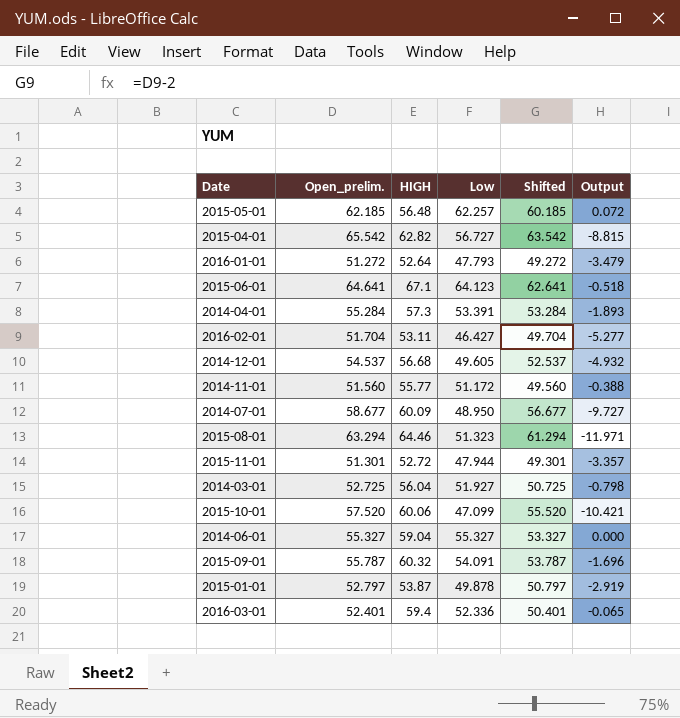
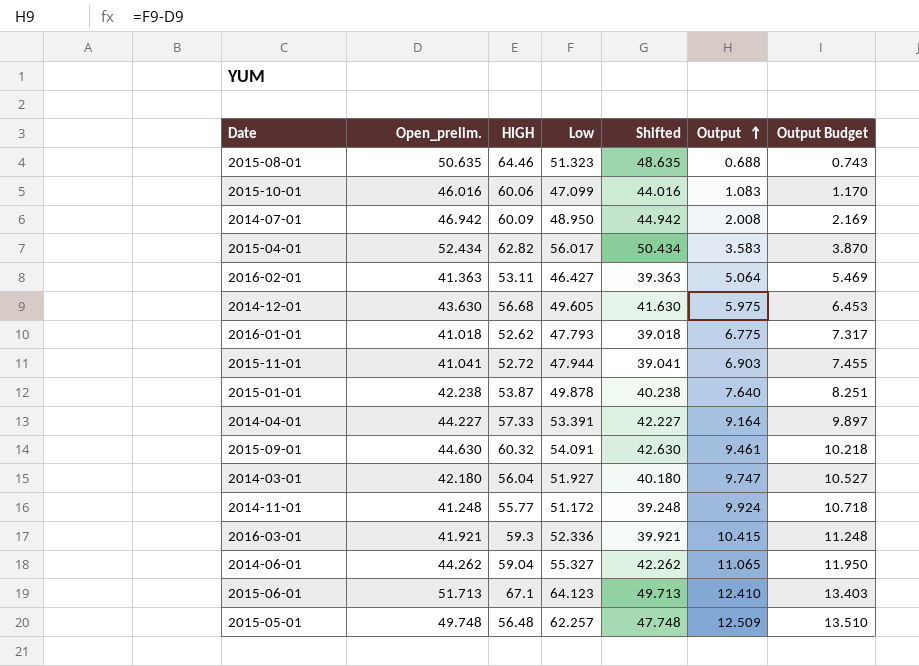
row order: none -> Output ascending
column Output Budget | formula: none -> [Output] * 1.08
2015-08-01 | Open_prelim.: 63.294 -> 50.635
2015-08-01 | Shifted: 61.294 -> 48.635
2015-08-01 | Output: -11.971 -> 0.688
2015-10-01 | Open_prelim.: 57.520 -> 46.016
2015-10-01 | Shifted: 55.520 -> 44.016
2015-10-01 | Output: -10.421 -> 1.083
2014-07-01 | Open_prelim.: 58.677 -> 46.942
2014-07-01 | Shifted: 56.677 -> 44.942
2014-07-01 | Output: -9.727 -> 2.008
2015-04-01 | Open_prelim.: 65.542 -> 52.434
2015-04-01 | Low: 56.727 -> 56.017
2015-04-01 | Shifted: 63.542 -> 50.434
2015-04-01 | Output: -8.815 -> 3.583
2016-02-01 | Open_prelim.: 51.704 -> 41.363
2016-02-01 | Shifted: 49.704 -> 39.363
2016-02-01 | Output: -5.277 -> 5.064
2014-12-01 | Open_prelim.: 54.537 -> 43.630
2014-12-01 | Shifted: 52.537 -> 41.630
2014-12-01 | Output: -4.932 -> 5.975
2016-01-01 | Open_prelim.: 51.272 -> 41.018
2016-01-01 | HIGH: 52.64 -> 52.62
2016-01-01 | Shifted: 49.272 -> 39.018
2016-01-01 | Output: -3.479 -> 6.775
2015-11-01 | Open_prelim.: 51.301 -> 41.041
2015-11-01 | Shifted: 49.301 -> 39.041
2015-11-01 | Output: -3.357 -> 6.903
2015-01-01 | Open_prelim.: 52.797 -> 42.238
2015-01-01 | Shifted: 50.797 -> 40.238
2015-01-01 | Output: -2.919 -> 7.640
2014-04-01 | Open_prelim.: 55.284 -> 44.227
2014-04-01 | HIGH: 57.3 -> 57.33
2014-04-01 | Shifted: 53.284 -> 42.227
2014-04-01 | Output: -1.893 -> 9.164
2015-09-01 | Open_prelim.: 55.787 -> 44.630
2015-09-01 | Shifted: 53.787 -> 42.630
2015-09-01 | Output: -1.696 -> 9.461
2014-03-01 | Open_prelim.: 52.725 -> 42.180
2014-03-01 | Shifted: 50.725 -> 40.180
2014-03-01 | Output: -0.798 -> 9.747
2014-11-01 | Open_prelim.: 51.560 -> 41.248
2014-11-01 | Shifted: 49.560 -> 39.248
2014-11-01 | Output: -0.388 -> 9.924
2016-03-01 | Open_prelim.: 52.401 -> 41.921
2016-03-01 | HIGH: 59.4 -> 59.3
2016-03-01 | Shifted: 50.401 -> 39.921
2016-03-01 | Output: -0.065 -> 10.415
2014-06-01 | Open_prelim.: 55.327 -> 44.262
2014-06-01 | Shifted: 53.327 -> 42.262
2014-06-01 | Output: 0.000 -> 11.065
2015-06-01 | Open_prelim.: 64.641 -> 51.713
2015-06-01 | Shifted: 62.641 -> 49.713
2015-06-01 | Output: -0.518 -> 12.410
2015-05-01 | Open_prelim.: 62.185 -> 49.748
2015-05-01 | Shifted: 60.185 -> 47.748
2015-05-01 | Output: 0.072 -> 12.509

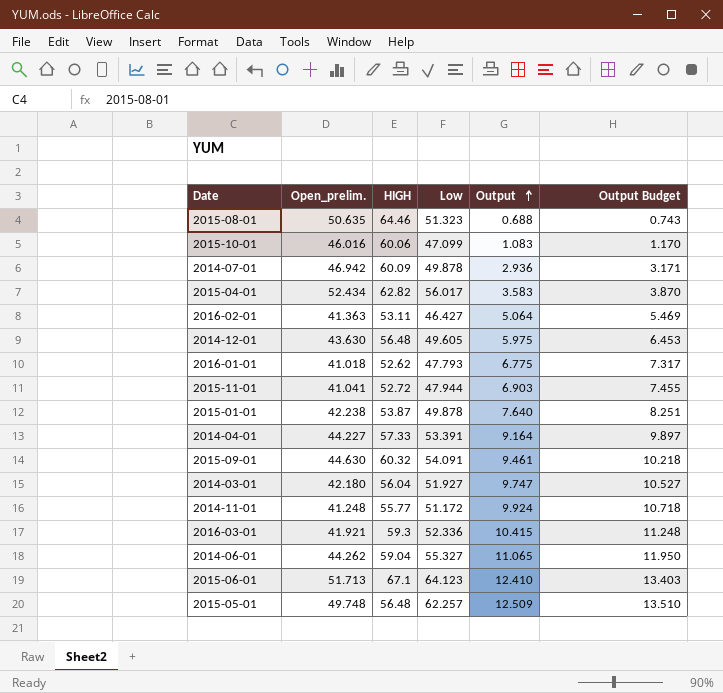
column Shifted | formula: [Open_prelim.] - 2 -> none
2014-07-01 | Low: 48.950 -> 49.878
2014-07-01 | Output: 2.008 -> 2.936
2014-07-01 | Output Budget: 2.169 -> 3.171
2014-12-01 | HIGH: 56.68 -> 56.48

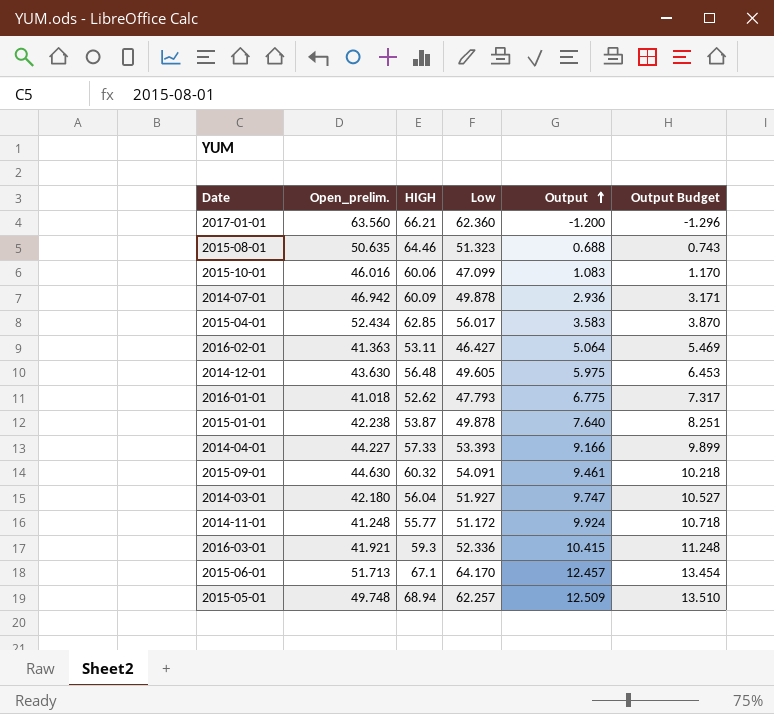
row 2015-11-01: 41.041 | 52.72 | 47.944 | 6.903 | 7.455 -> none
row 2014-06-01: 44.262 | 59.04 | 55.327 | 11.065 | 11.950 -> none
row 2017-01-01: none -> 63.560 | 66.21 | 62.360 | -1.200 | -1.296
2015-04-01 | HIGH: 62.82 -> 62.85
2014-04-01 | Low: 53.391 -> 53.393
2014-04-01 | Output: 9.164 -> 9.166
2014-04-01 | Output Budget: 9.897 -> 9.899
2015-06-01 | Low: 64.123 -> 64.170
2015-06-01 | Output: 12.410 -> 12.457
2015-06-01 | Output Budget: 13.403 -> 13.454
2015-05-01 | HIGH: 56.48 -> 68.94

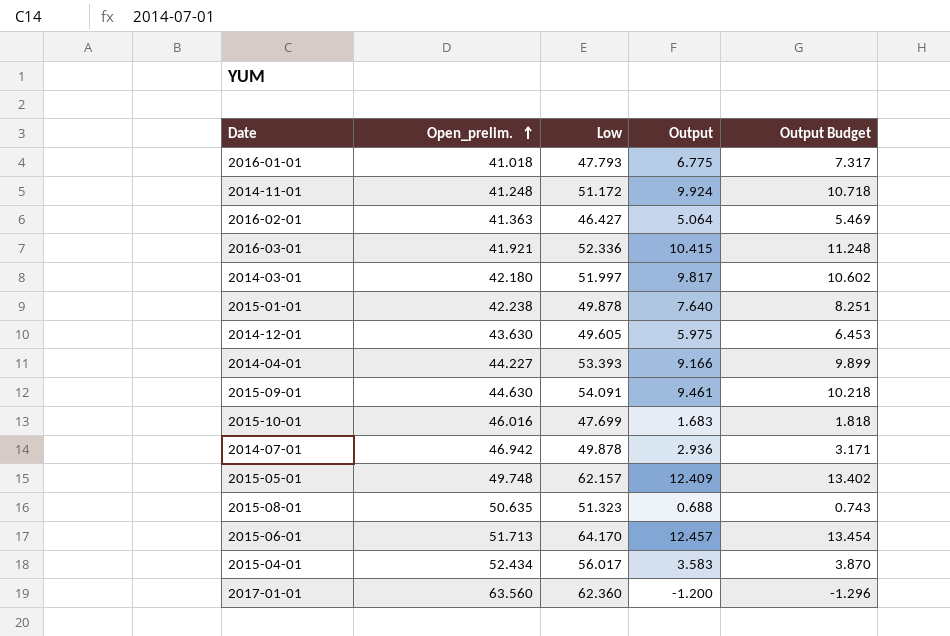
row order: Output ascending -> Open_prelim. ascending
column HIGH | position: 3 -> none
2014-03-01 | Low: 51.927 -> 51.997
2014-03-01 | Output: 9.747 -> 9.817
2014-03-01 | Output Budget: 10.527 -> 10.602
2015-10-01 | Low: 47.099 -> 47.699
2015-10-01 | Output: 1.083 -> 1.683
2015-10-01 | Output Budget: 1.170 -> 1.818
2015-05-01 | Low: 62.257 -> 62.157
2015-05-01 | Output: 12.509 -> 12.409
2015-05-01 | Output Budget: 13.510 -> 13.402

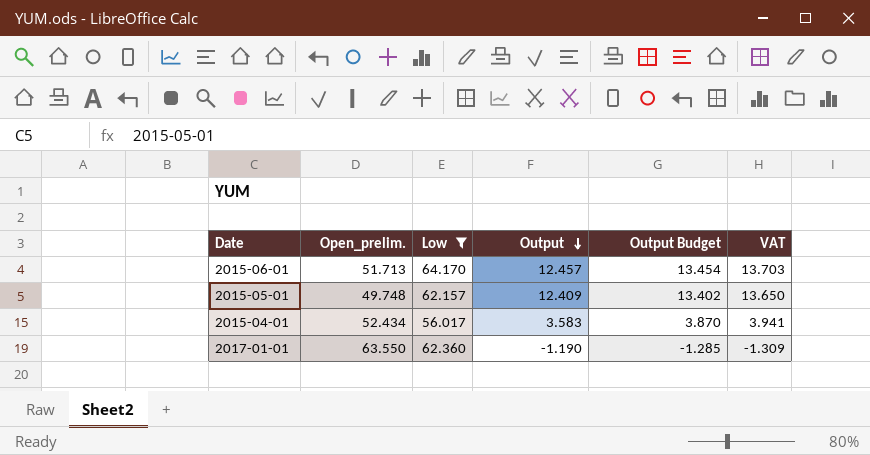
filter: none -> Low >= 56.017
row order: Open_prelim. ascending -> Output descending
column VAT | formula: none -> [Output] * 1.1
2017-01-01 | Open_prelim.: 63.560 -> 63.550
2017-01-01 | Output: -1.200 -> -1.190
2017-01-01 | Output Budget: -1.296 -> -1.285

